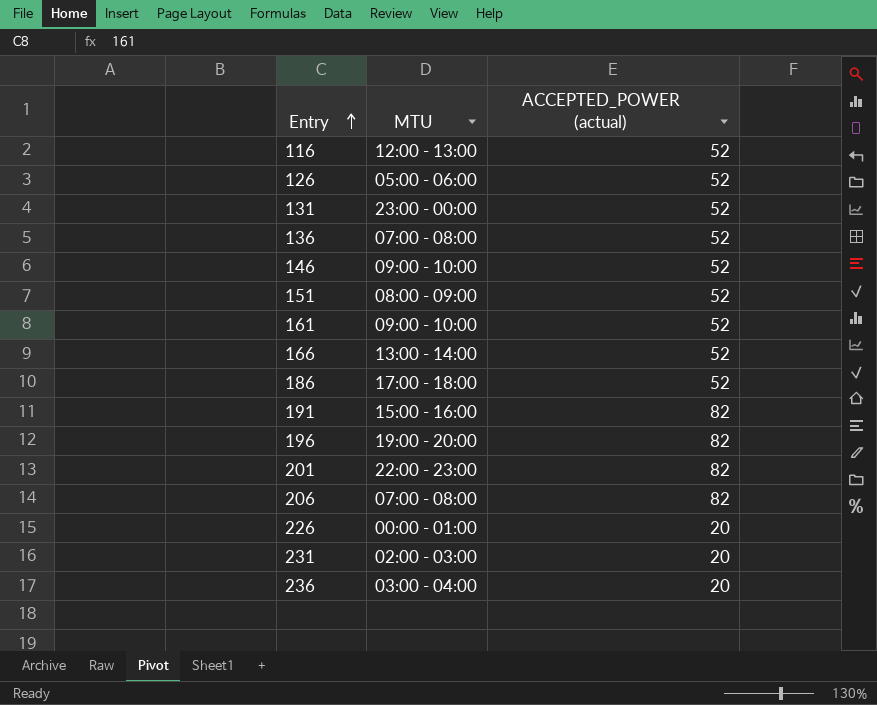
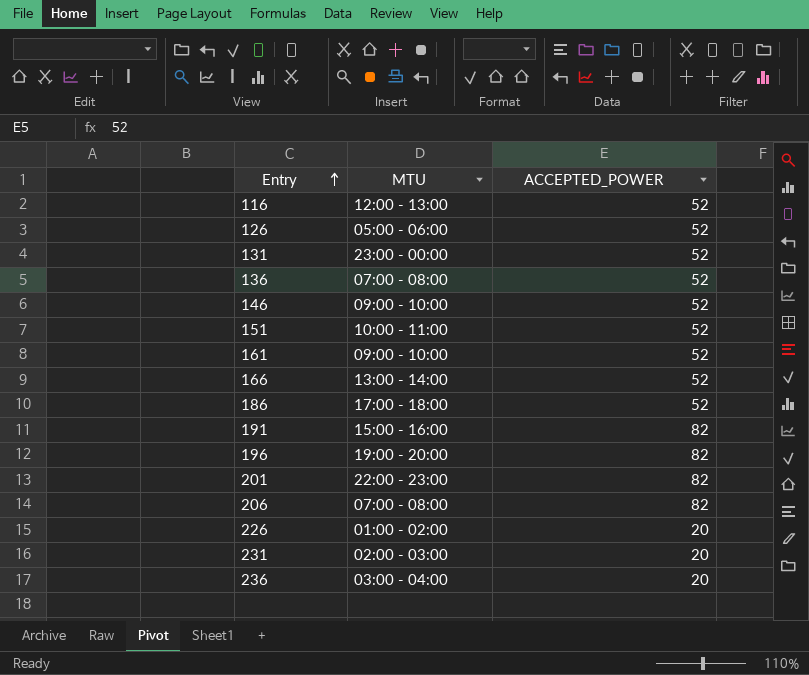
column name: ACCEPTED_POWER (actual) -> ACCEPTED_POWER
151 | MTU: 08:00 - 09:00 -> 10:00 - 11:00
226 | MTU: 00:00 - 01:00 -> 01:00 - 02:00

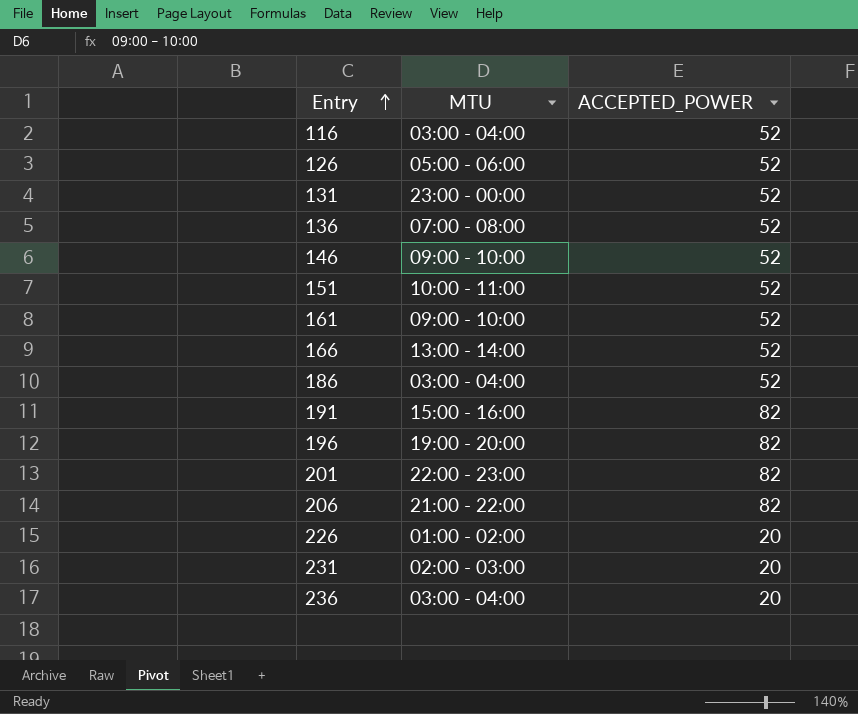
116 | MTU: 12:00 - 13:00 -> 03:00 - 04:00
186 | MTU: 17:00 - 18:00 -> 03:00 - 04:00
206 | MTU: 07:00 - 08:00 -> 21:00 - 22:00

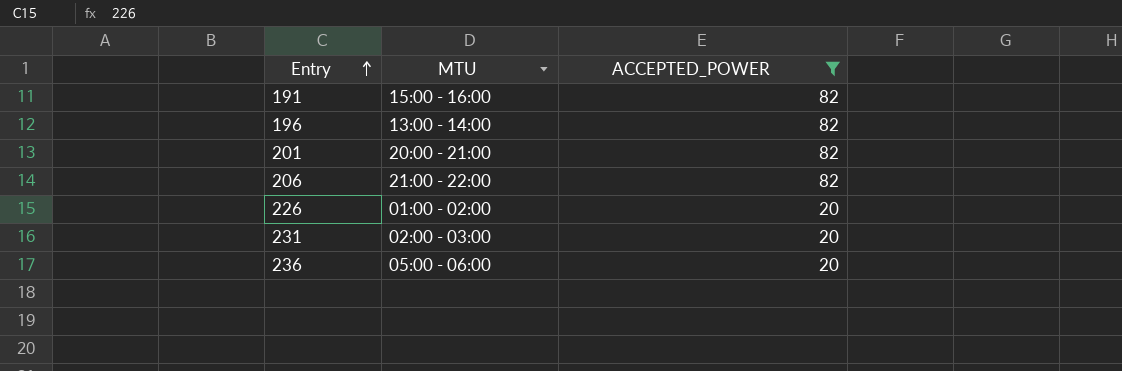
filter: none -> ACCEPTED_POWER != 52
196 | MTU: 19:00 - 20:00 -> 13:00 - 14:00
201 | MTU: 22:00 - 23:00 -> 20:00 - 21:00
236 | MTU: 03:00 - 04:00 -> 05:00 - 06:00

